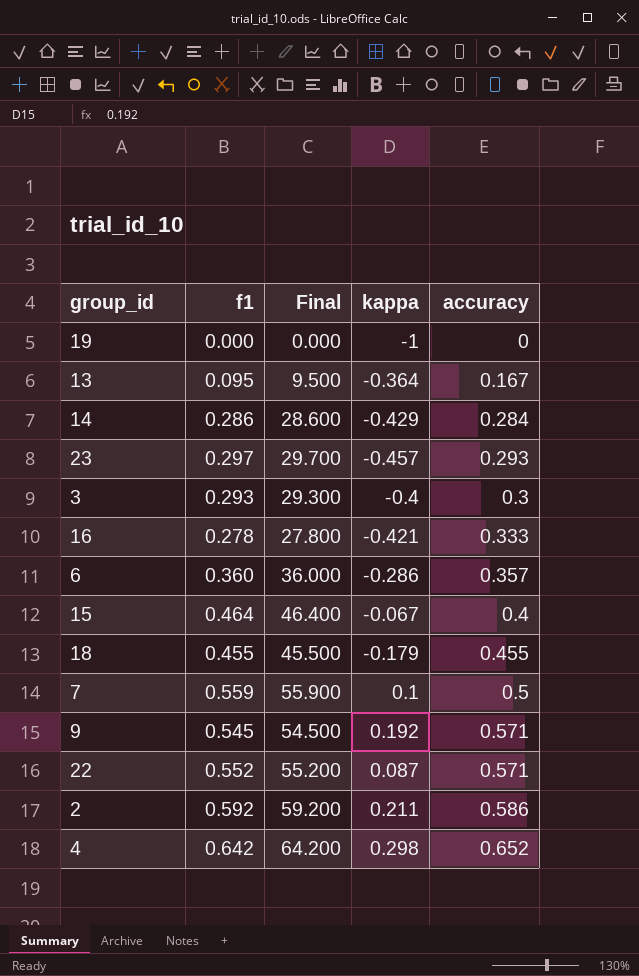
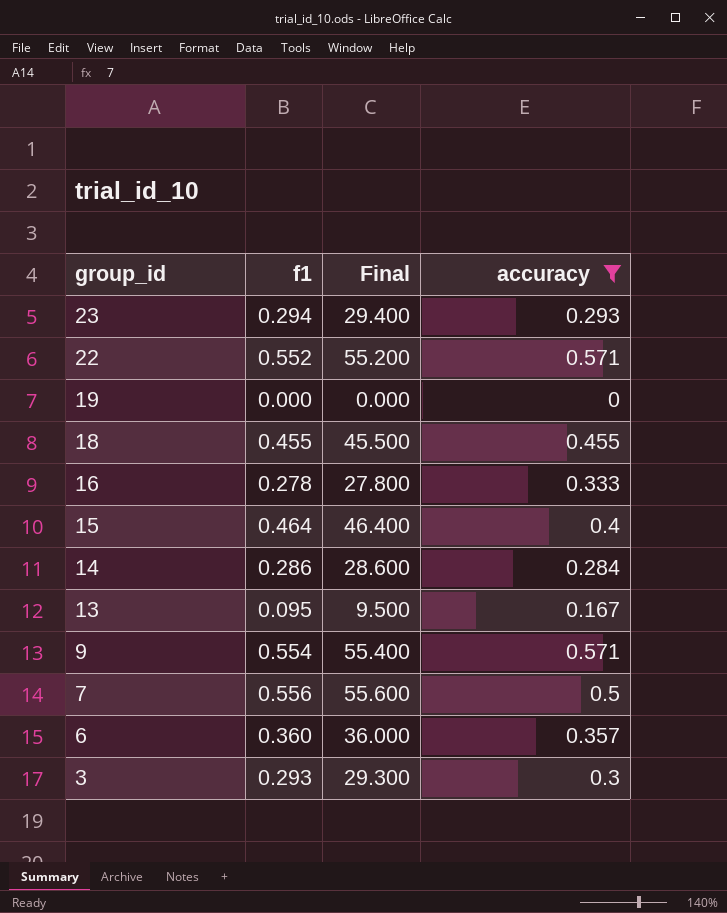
filter: none -> accuracy <= 0.571
row order: accuracy ascending -> group_id descending
column kappa | position: 4 -> none
23 | f1: 0.297 -> 0.294
23 | Final: 29.700 -> 29.400
9 | f1: 0.545 -> 0.554
9 | Final: 54.500 -> 55.400
7 | f1: 0.559 -> 0.556
7 | Final: 55.900 -> 55.600

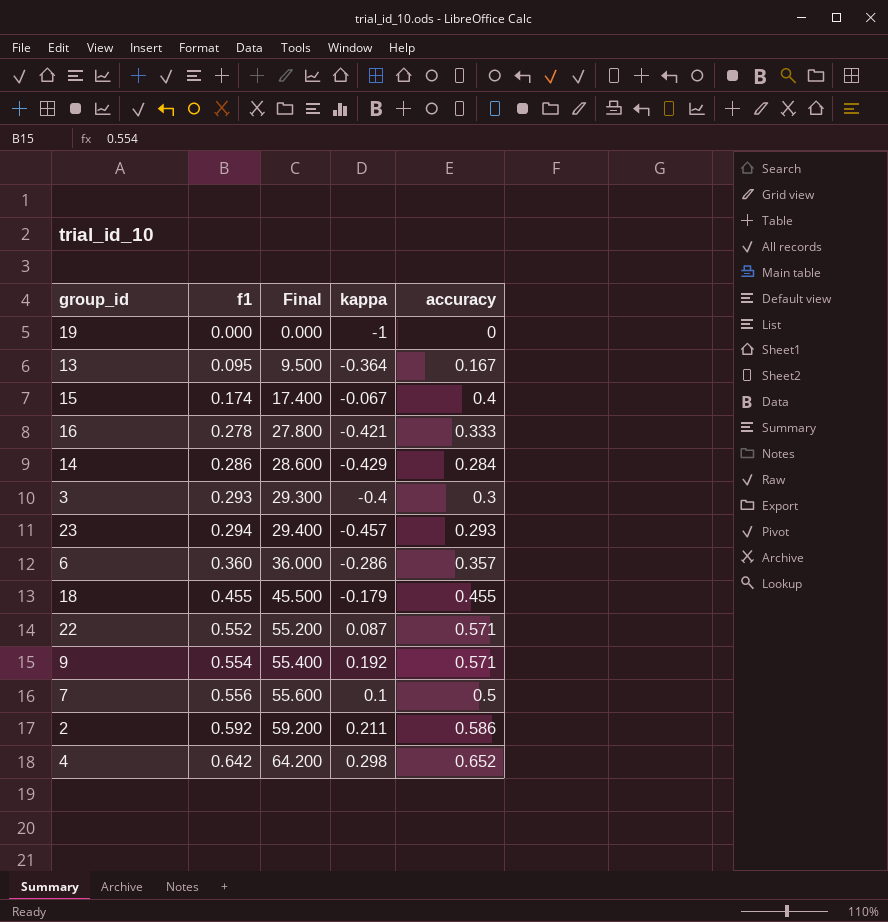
filter: accuracy <= 0.571 -> none
row order: group_id descending -> f1 ascending
column kappa | position: none -> 4
15 | f1: 0.464 -> 0.174
15 | Final: 46.400 -> 17.400

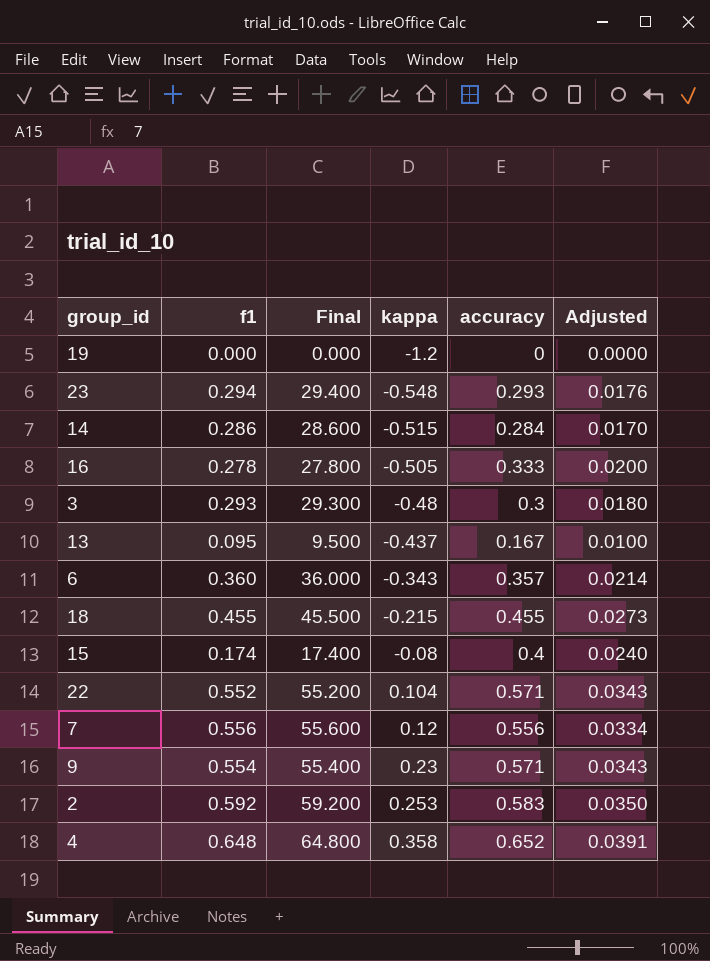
row order: f1 ascending -> kappa ascending
column Adjusted | formula: none -> [accuracy] * 0.06
19 | kappa: -1 -> -1.2
23 | kappa: -0.457 -> -0.548
14 | kappa: -0.429 -> -0.515
16 | kappa: -0.421 -> -0.505
3 | kappa: -0.4 -> -0.48
13 | kappa: -0.364 -> -0.437
6 | kappa: -0.286 -> -0.343
18 | kappa: -0.179 -> -0.215
15 | kappa: -0.067 -> -0.08
22 | kappa: 0.087 -> 0.104
7 | kappa: 0.1 -> 0.12
7 | accuracy: 0.5 -> 0.556
9 | kappa: 0.192 -> 0.23
2 | kappa: 0.211 -> 0.253
2 | accuracy: 0.586 -> 0.583
4 | f1: 0.642 -> 0.648
4 | Final: 64.200 -> 64.800
4 | kappa: 0.298 -> 0.358

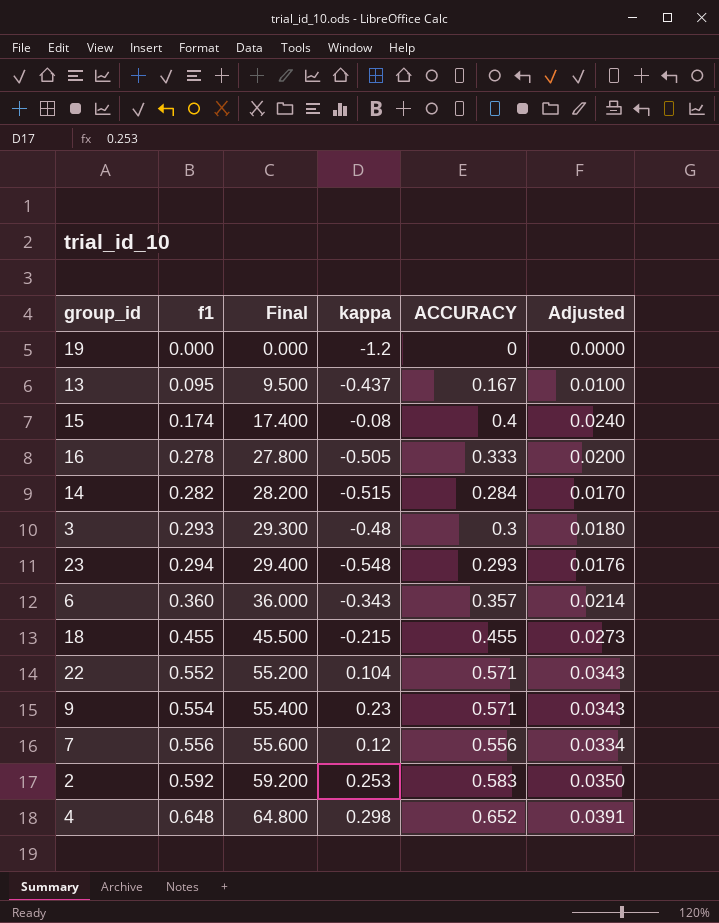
row order: kappa ascending -> f1 ascending
column name: accuracy -> ACCURACY
14 | f1: 0.286 -> 0.282
14 | Final: 28.600 -> 28.200
4 | kappa: 0.358 -> 0.298

